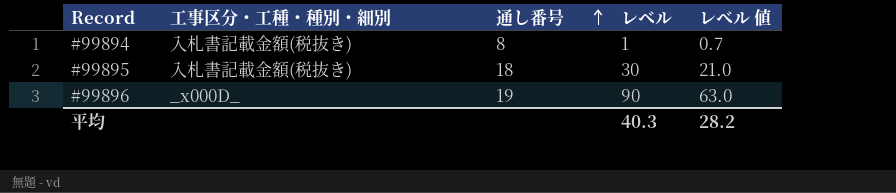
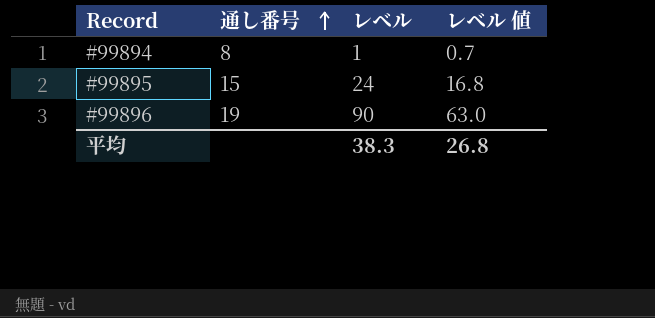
column 工事区分・工種・種別・細別 | position: 2 -> none
#99895 | 通し番号: 18 -> 15
#99895 | レベル: 30 -> 24
#99895 | レベル 値: 21.0 -> 16.8
平均 | レベル: 40.3 -> 38.3
平均 | レベル 値: 28.2 -> 26.8

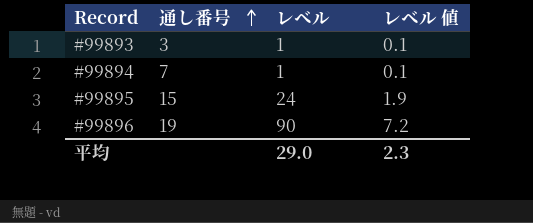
column レベル 値 | formula: [レベル] * 0.7 -> [レベル] * 0.08
row #99893: none -> 3 | 1 | 0.1
#99894 | 通し番号: 8 -> 7
平均 | レベル: 38.3 -> 29.0
平均 | レベル 値: 26.8 -> 2.3

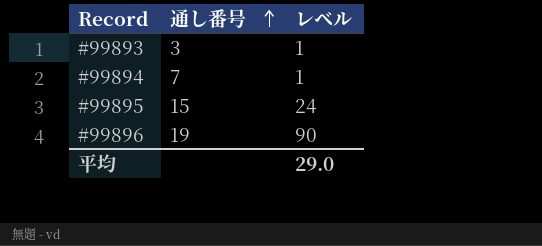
column レベル 値 | formula: [レベル] * 0.08 -> none

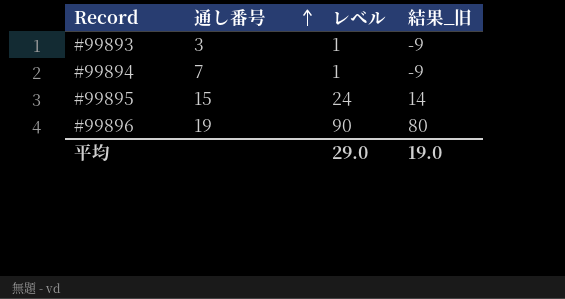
column 結果_旧 | formula: none -> [レベル] - 10

